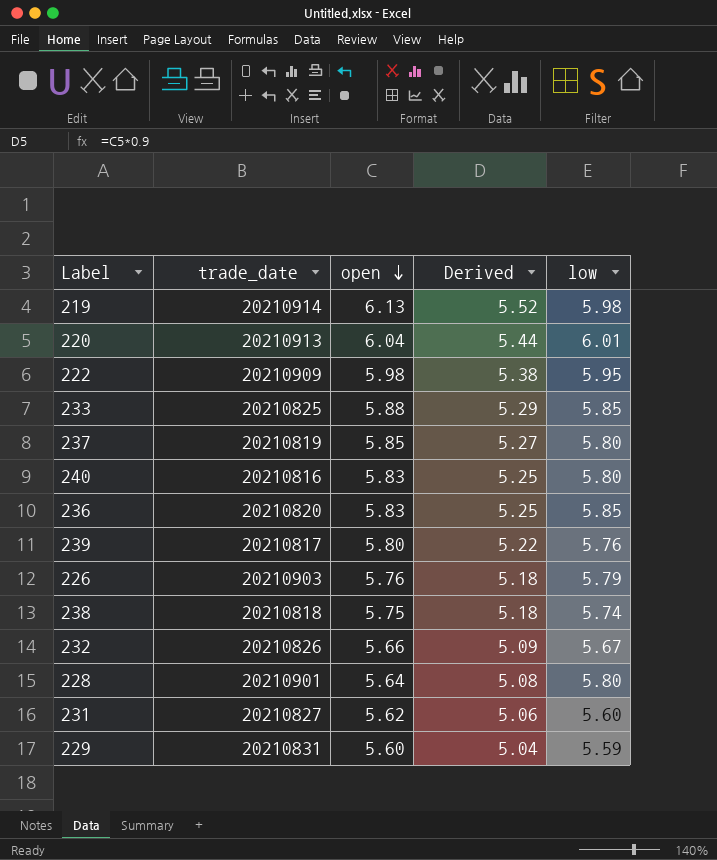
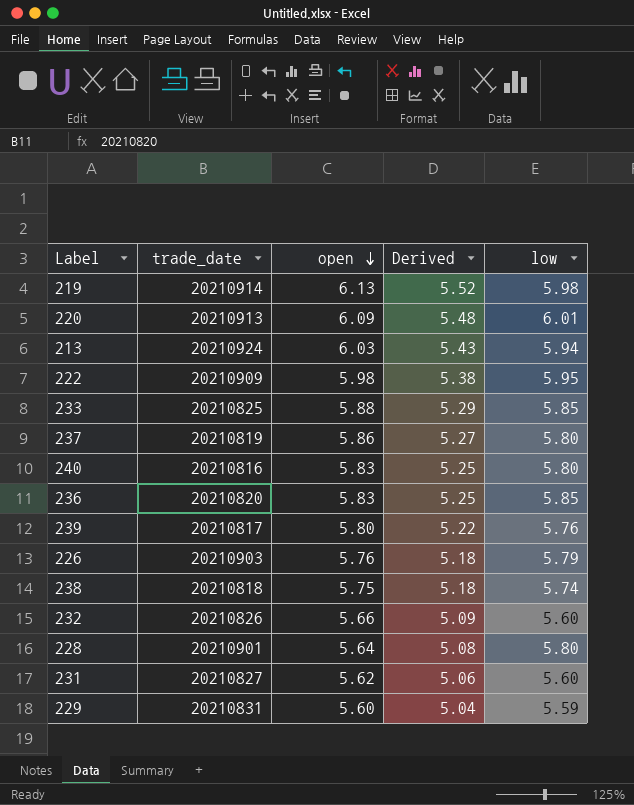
220 | open: 6.04 -> 6.09
220 | Derived: 5.44 -> 5.48
row 213: none -> 20210924 | 6.03 | 5.43 | 5.94
237 | open: 5.85 -> 5.86
232 | low: 5.67 -> 5.60

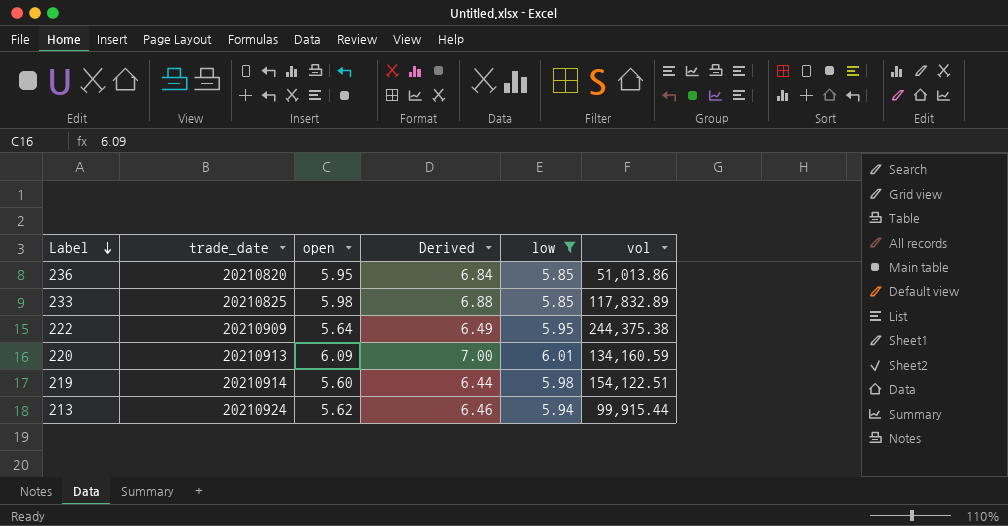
filter: none -> low >= 5.85
row order: open descending -> Label descending
column Derived | formula: [open] * 0.9 -> [open] * 1.15
column vol | position: none -> 6
236 | open: 5.83 -> 5.95
233 | open: 5.88 -> 5.98
222 | open: 5.98 -> 5.64
219 | open: 6.13 -> 5.60
213 | open: 6.03 -> 5.62

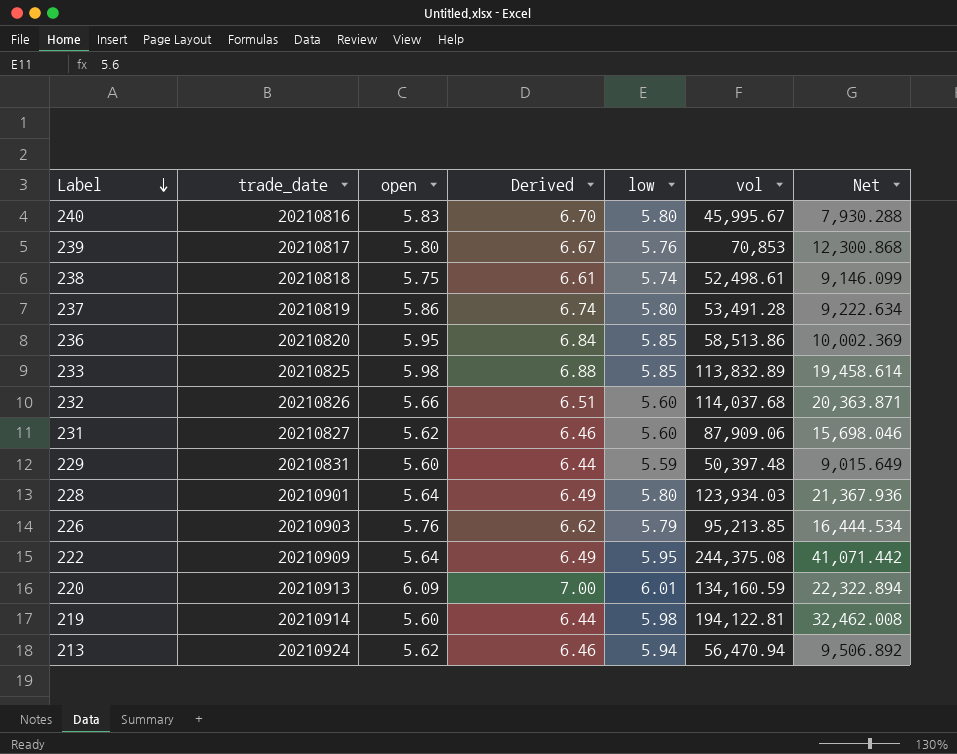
filter: low >= 5.85 -> none
column Net | formula: none -> [vol] / [low]
236 | vol: 51,013.86 -> 58,513.86
233 | vol: 117,832.89 -> 113,832.89
222 | vol: 244,375.38 -> 244,375.08
219 | vol: 154,122.51 -> 194,122.81
213 | vol: 99,915.44 -> 56,470.94

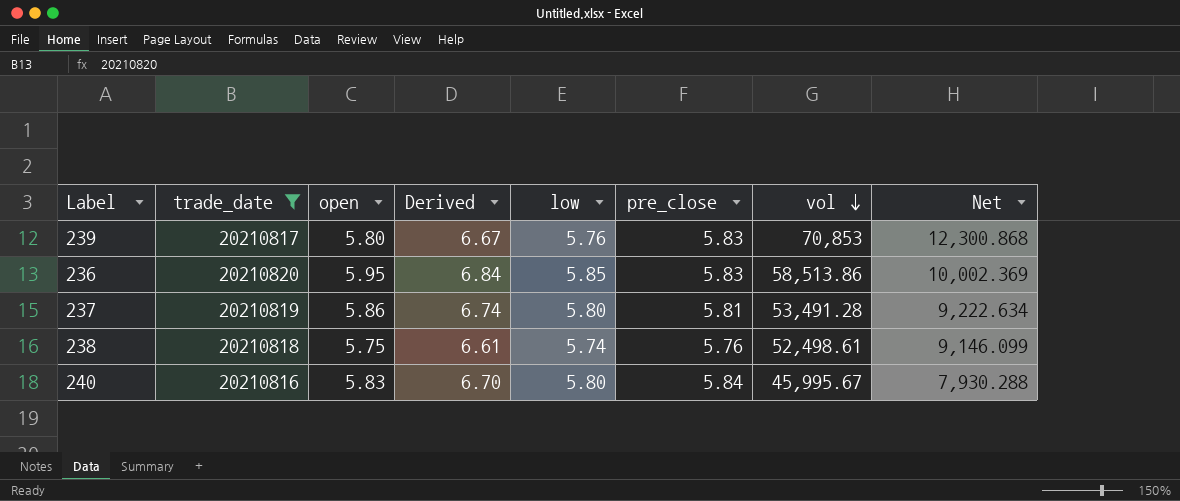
filter: none -> trade_date <= 20210820
row order: Label descending -> vol descending
column pre_close | position: none -> 6

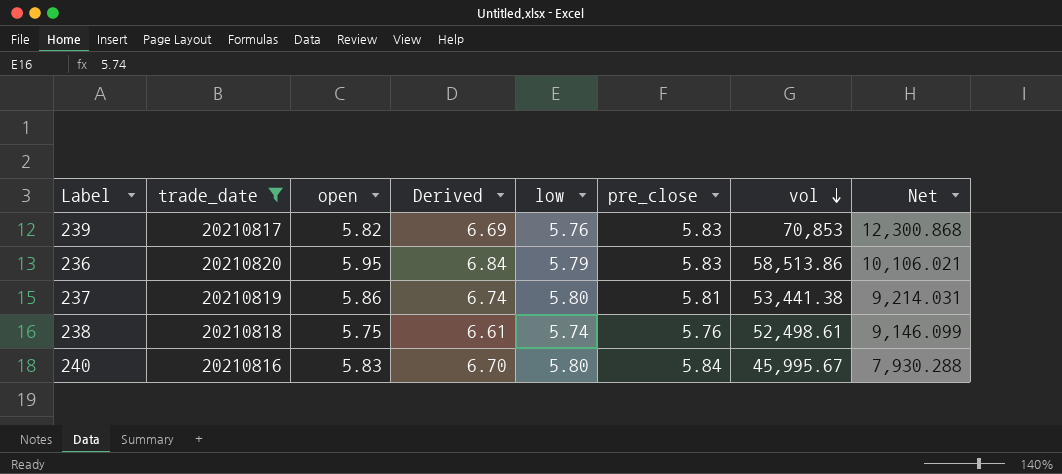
239 | open: 5.80 -> 5.82
239 | Derived: 6.67 -> 6.69
236 | low: 5.85 -> 5.79
236 | Net: 10,002.369 -> 10,106.021
237 | vol: 53,491.28 -> 53,441.38
237 | Net: 9,222.634 -> 9,214.031

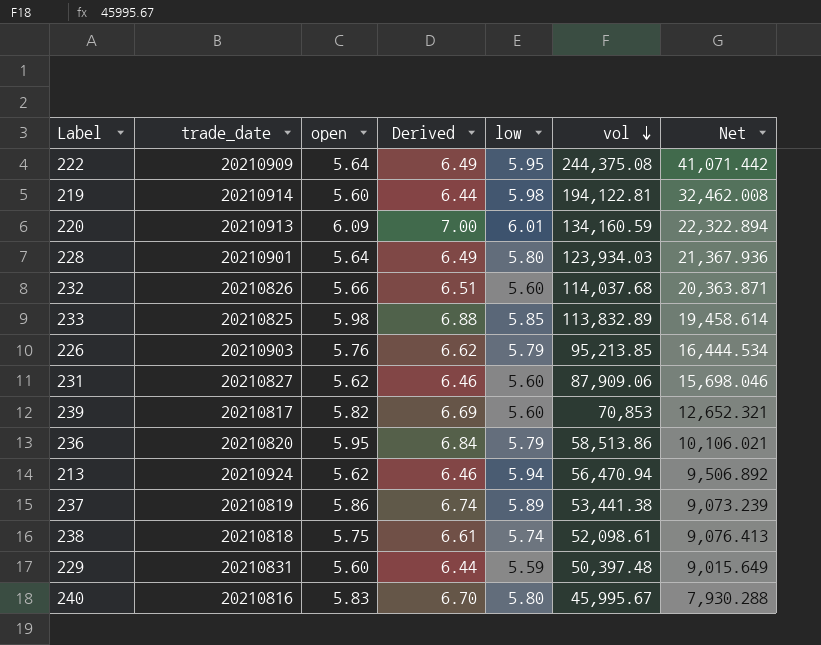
filter: trade_date <= 20210820 -> none
column pre_close | position: 6 -> none
239 | low: 5.76 -> 5.60
239 | Net: 12,300.868 -> 12,652.321
237 | low: 5.80 -> 5.89
237 | Net: 9,214.031 -> 9,073.239
238 | vol: 52,498.61 -> 52,098.61
238 | Net: 9,146.099 -> 9,076.413

